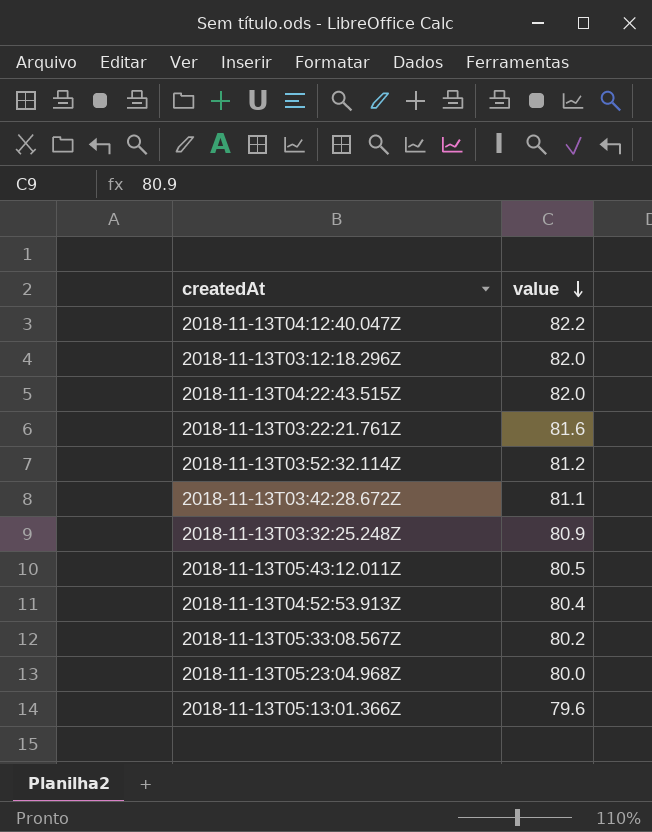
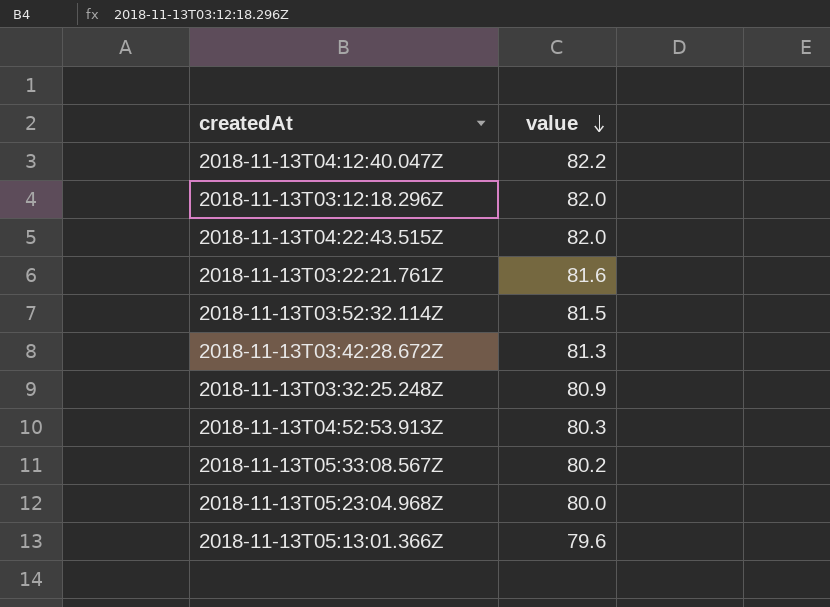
row 2018-11-13T05:43:12.011Z: 80.5 -> none
2018-11-13T03:52:32.114Z | value: 81.2 -> 81.5
2018-11-13T03:42:28.672Z | value: 81.1 -> 81.3
2018-11-13T04:52:53.913Z | value: 80.4 -> 80.3

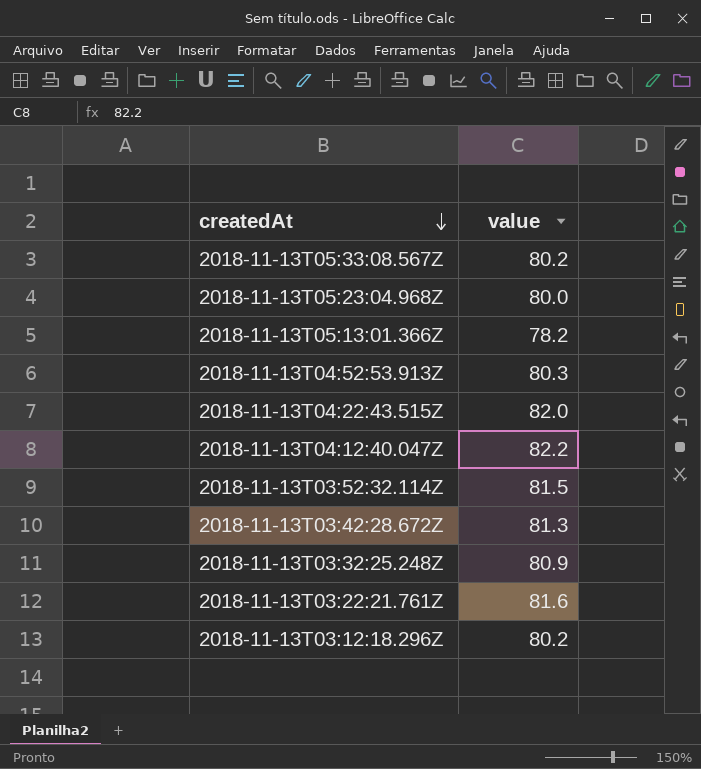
row order: value descending -> createdAt descending
2018-11-13T05:13:01.366Z | value: 79.6 -> 78.2
2018-11-13T03:12:18.296Z | value: 82.0 -> 80.2

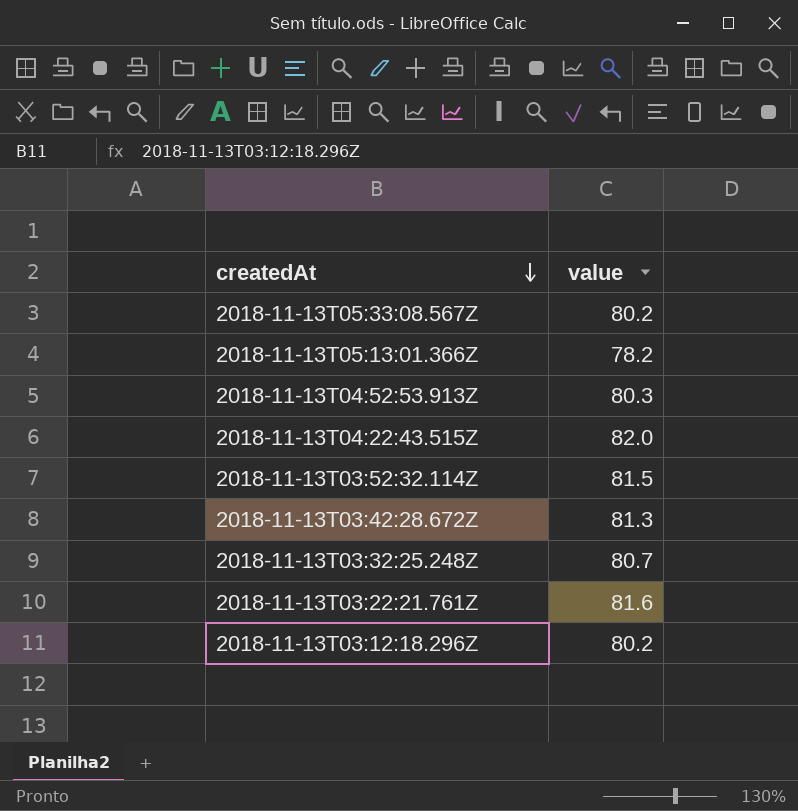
row 2018-11-13T05:23:04.968Z: 80.0 -> none
row 2018-11-13T04:12:40.047Z: 82.2 -> none
2018-11-13T03:32:25.248Z | value: 80.9 -> 80.7

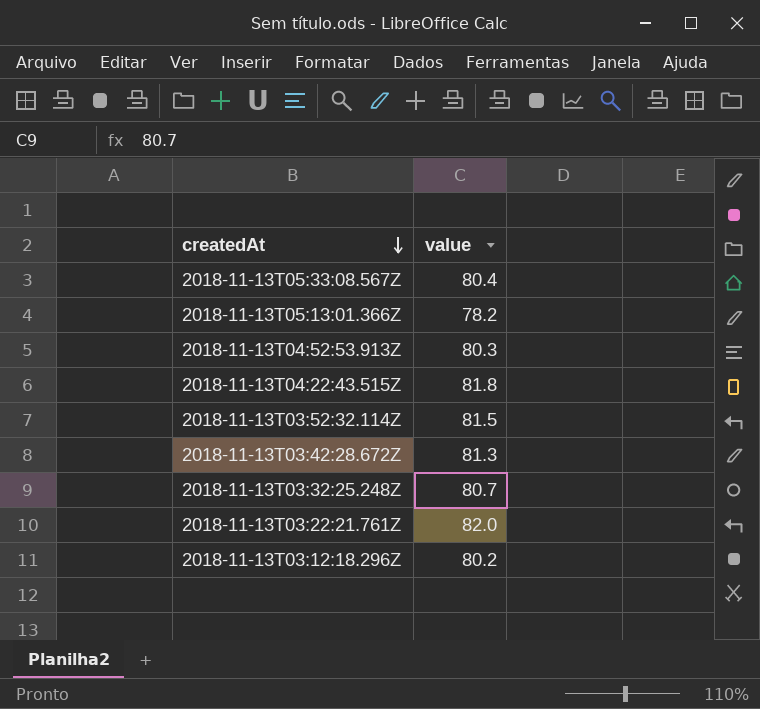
2018-11-13T05:33:08.567Z | value: 80.2 -> 80.4
2018-11-13T04:22:43.515Z | value: 82.0 -> 81.8
2018-11-13T03:22:21.761Z | value: 81.6 -> 82.0

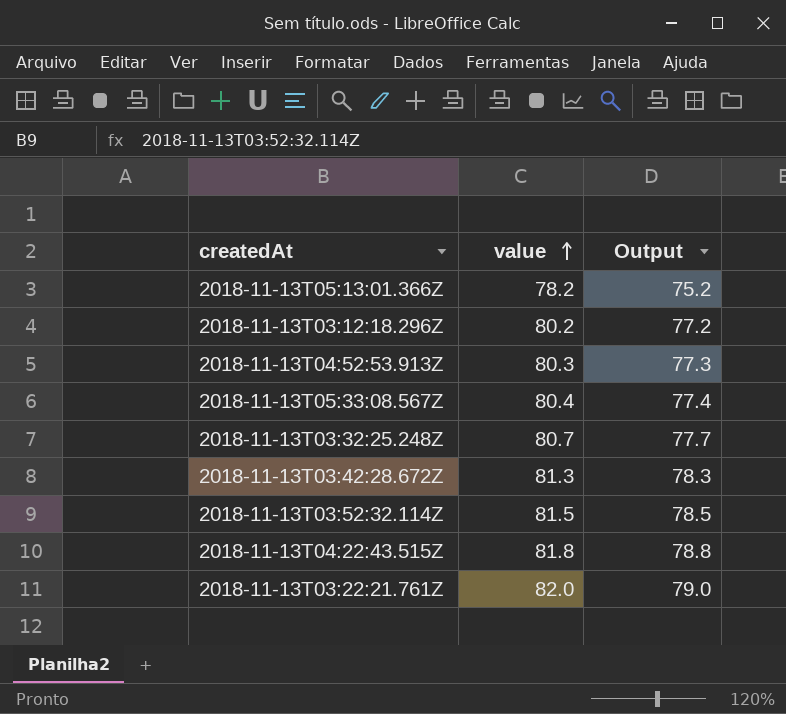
row order: createdAt descending -> value ascending
column Output | formula: none -> [value] - 3

